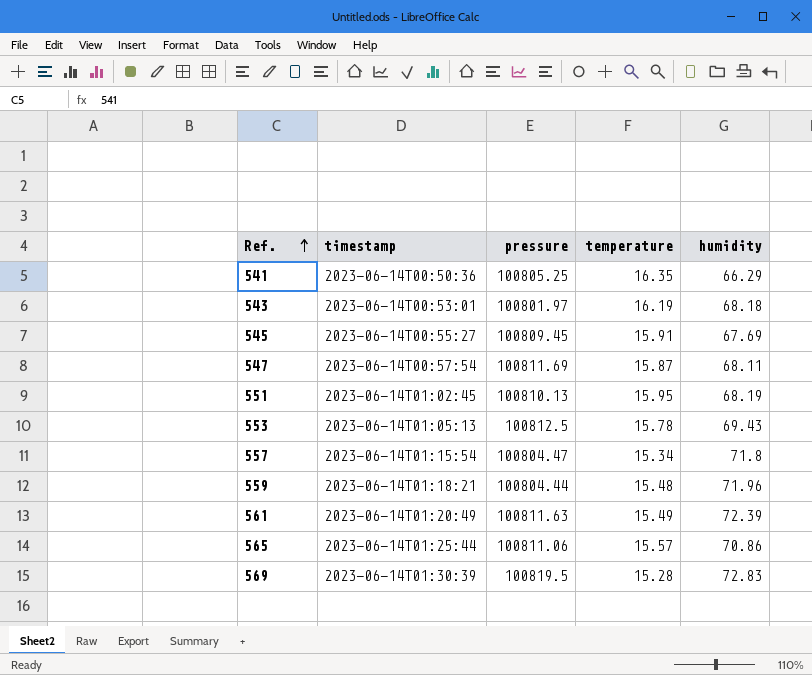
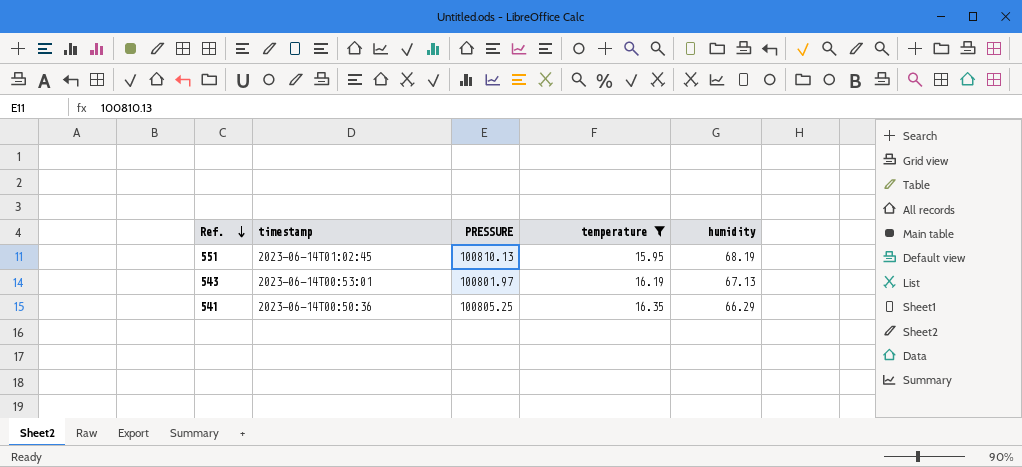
filter: none -> temperature >= 15.95
row order: Ref. ascending -> Ref. descending
column name: pressure -> PRESSURE
543 | humidity: 68.18 -> 67.13

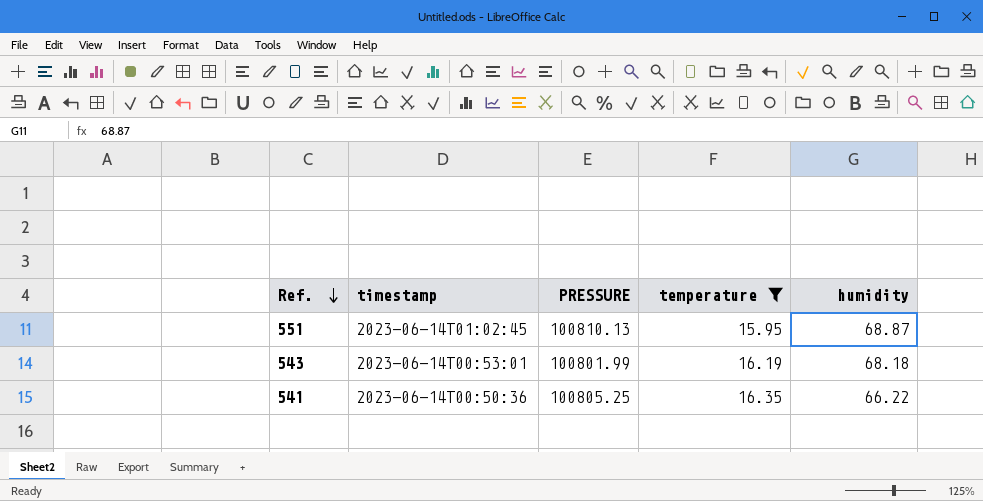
551 | humidity: 68.19 -> 68.87
543 | PRESSURE: 100801.97 -> 100801.99
543 | humidity: 67.13 -> 68.18
541 | humidity: 66.29 -> 66.22

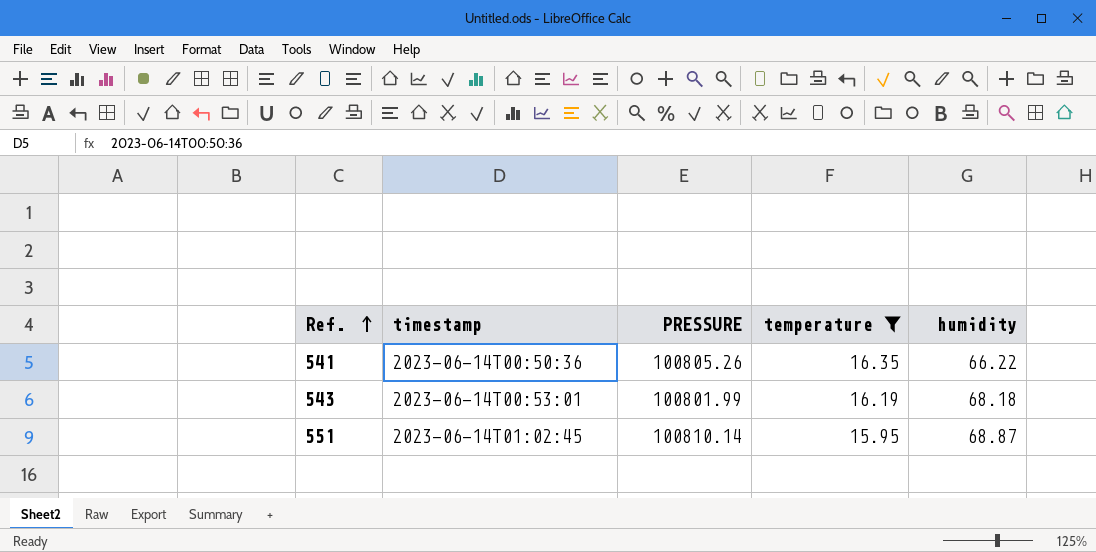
row order: Ref. descending -> Ref. ascending
541 | PRESSURE: 100805.25 -> 100805.26
551 | PRESSURE: 100810.13 -> 100810.14

